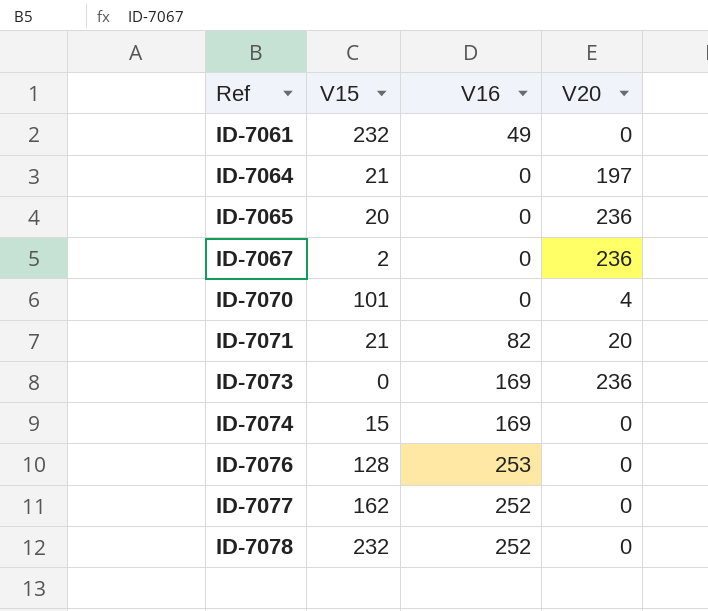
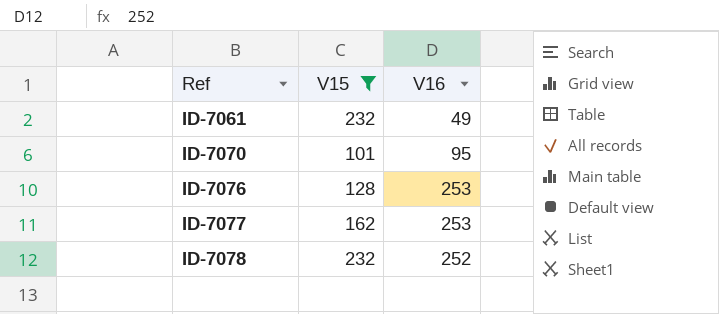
filter: none -> V15 >= 101
column V20 | position: 4 -> none
ID-7070 | V16: 0 -> 95
ID-7077 | V16: 252 -> 253

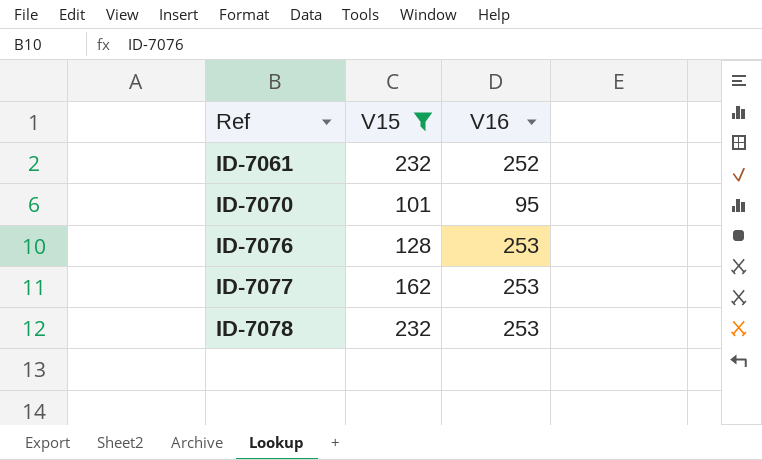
ID-7061 | V16: 49 -> 252
ID-7078 | V16: 252 -> 253

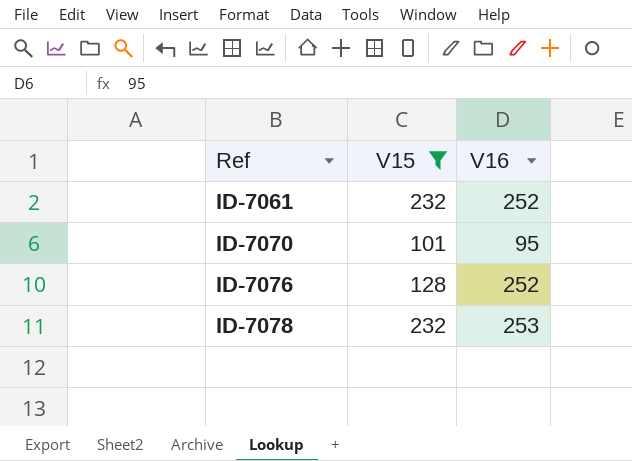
row ID-7077: 162 | 253 -> none
ID-7076 | V16: 253 -> 252

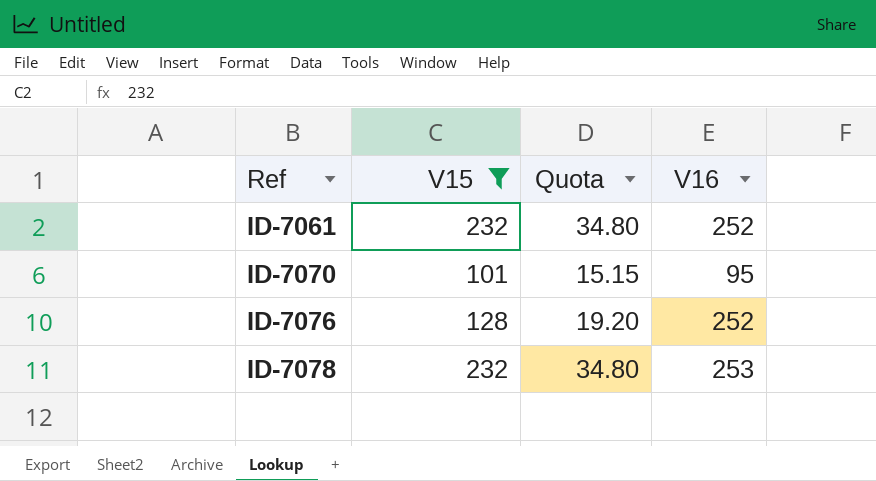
column Quota | formula: none -> [V15] * 0.15

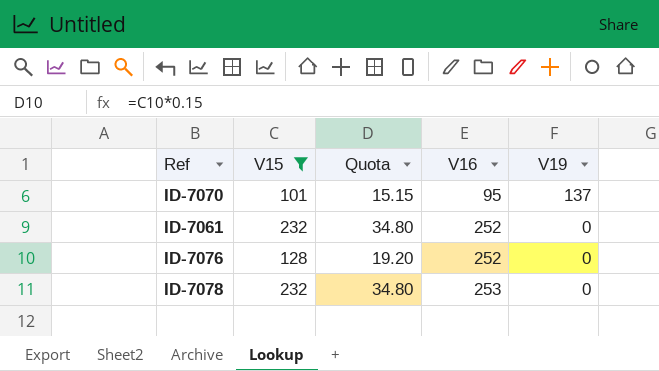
row order: Ref ascending -> V16 ascending
column V19 | position: none -> 5

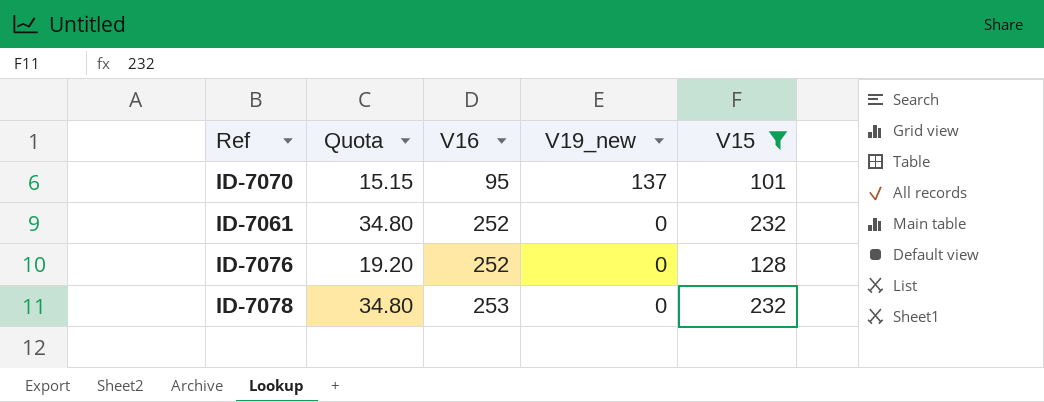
column name: V19 -> V19_new
column V15 | position: 2 -> 5

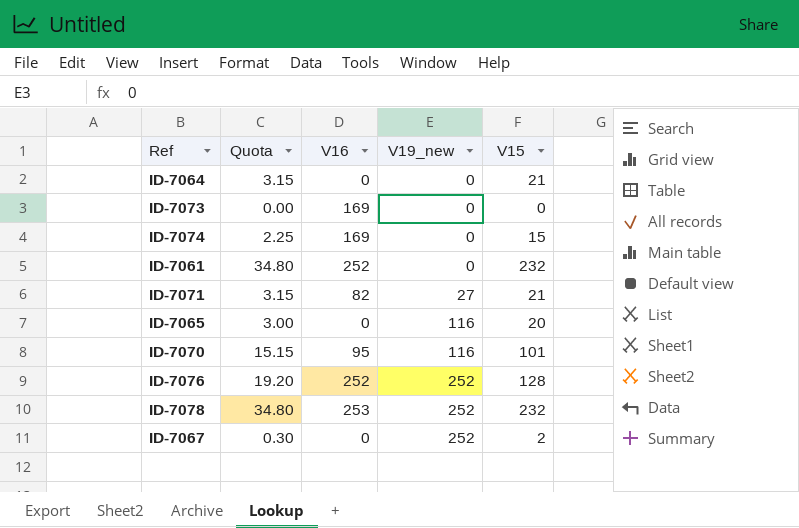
filter: V15 >= 101 -> none
row order: V16 ascending -> V19_new ascending
ID-7070 | V19_new: 137 -> 116
ID-7076 | V19_new: 0 -> 252
ID-7078 | V19_new: 0 -> 252

